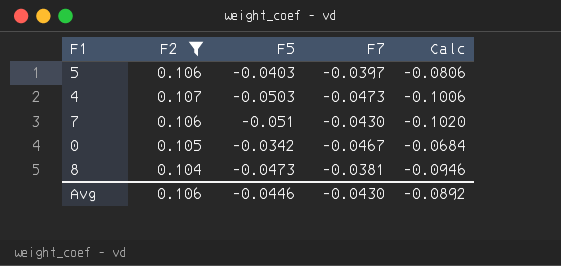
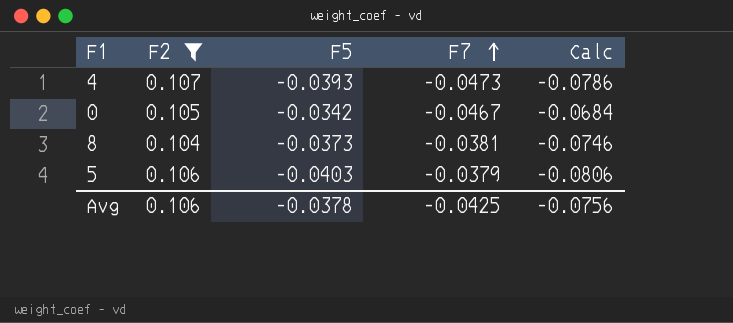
row order: none -> F7 ascending
row 7: 0.106 | -0.051 | -0.0430 | -0.1020 -> none
4 | F5: -0.0503 -> -0.0393
4 | Calc: -0.1006 -> -0.0786
8 | F5: -0.0473 -> -0.0373
8 | Calc: -0.0946 -> -0.0746
5 | F7: -0.0397 -> -0.0379
Avg | F5: -0.0446 -> -0.0378
Avg | F7: -0.0430 -> -0.0425
Avg | Calc: -0.0892 -> -0.0756

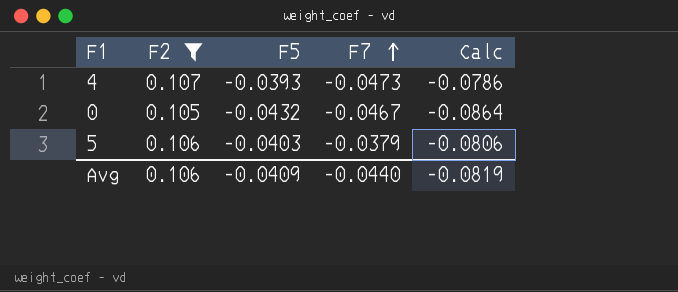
row 8: 0.104 | -0.0373 | -0.0381 | -0.0746 -> none
0 | F5: -0.0342 -> -0.0432
0 | Calc: -0.0684 -> -0.0864
Avg | F5: -0.0378 -> -0.0409
Avg | F7: -0.0425 -> -0.0440
Avg | Calc: -0.0756 -> -0.0819

